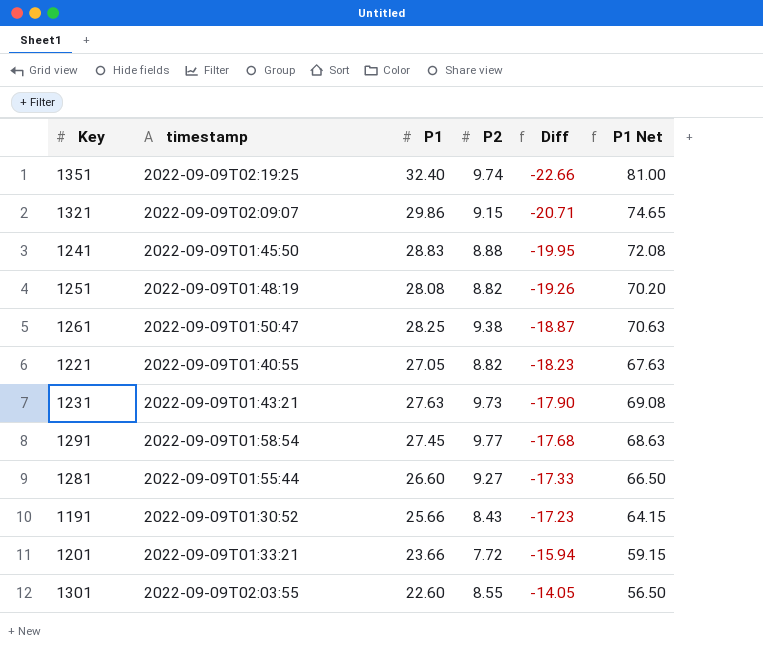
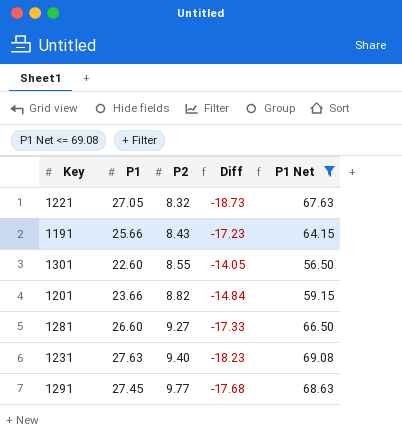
filter: none -> P1 Net <= 69.08
row order: Diff ascending -> P2 ascending
column timestamp | position: 2 -> none
1221 | P2: 8.82 -> 8.32
1221 | Diff: -18.23 -> -18.73
1201 | P2: 7.72 -> 8.82
1201 | Diff: -15.94 -> -14.84
1231 | P2: 9.73 -> 9.40
1231 | Diff: -17.90 -> -18.23

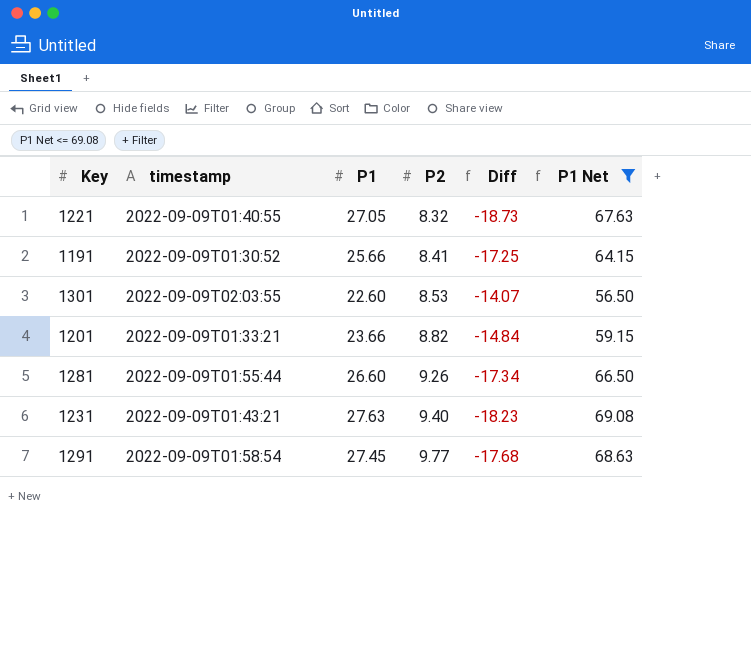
column timestamp | position: none -> 2
1191 | P2: 8.43 -> 8.41
1191 | Diff: -17.23 -> -17.25
1301 | P2: 8.55 -> 8.53
1301 | Diff: -14.05 -> -14.07
1281 | P2: 9.27 -> 9.26
1281 | Diff: -17.33 -> -17.34

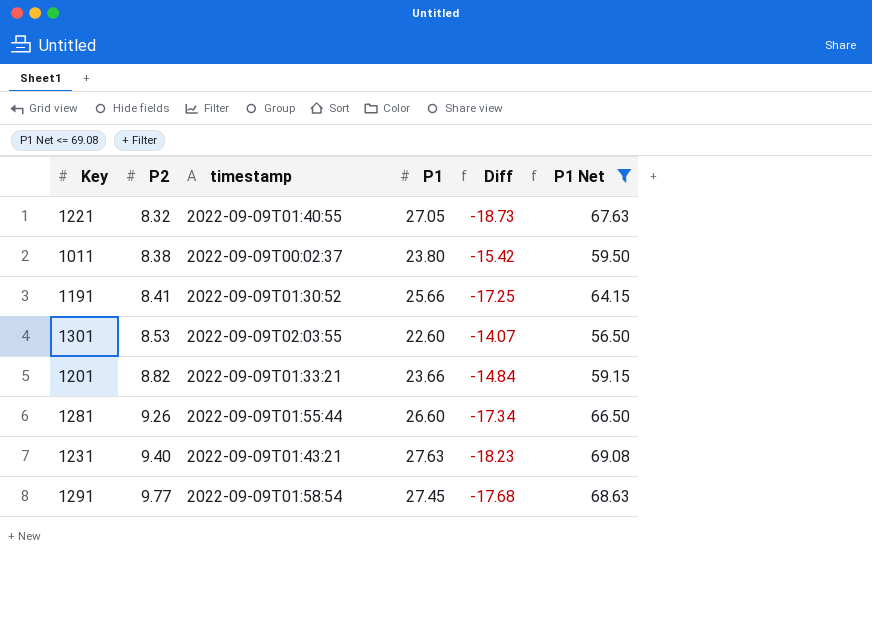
column P2 | position: 4 -> 2
row 1011: none -> 8.38 | 2022-09-09T00:02:37 | 23.80 | -15.42 | 59.50

